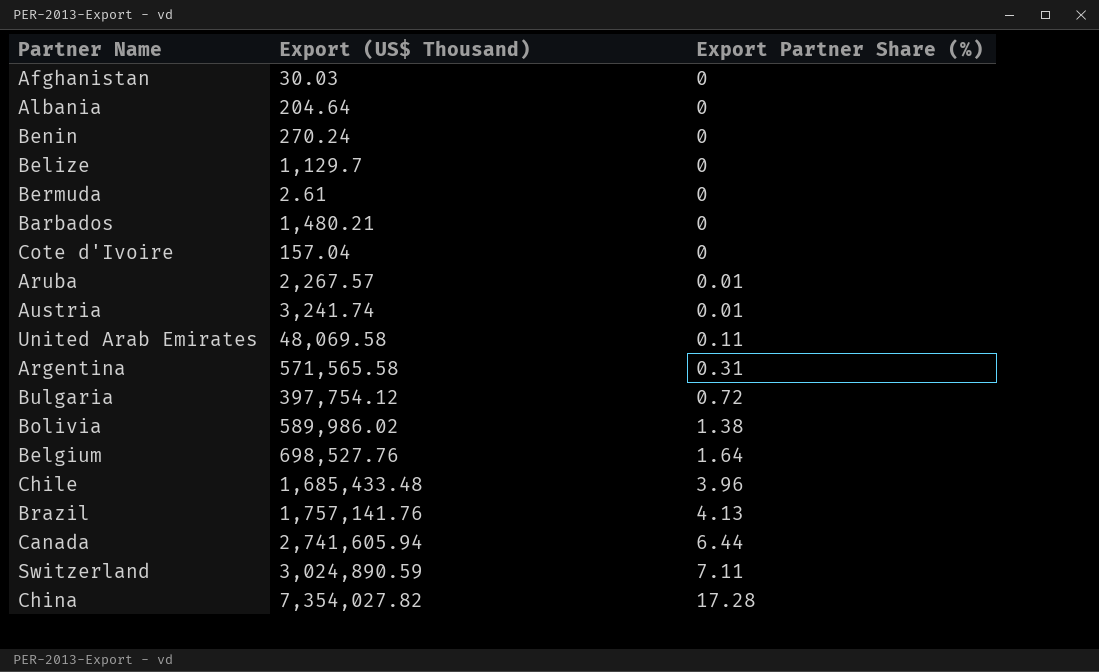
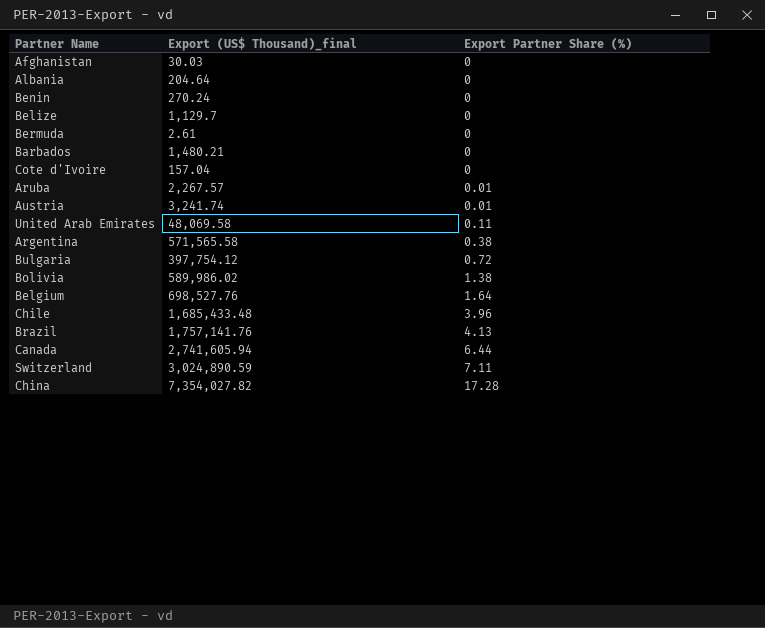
column name: Export (US$ Thousand) -> Export (US$ Thousand)_final
Argentina | Export Partner Share (%): 0.31 -> 0.38

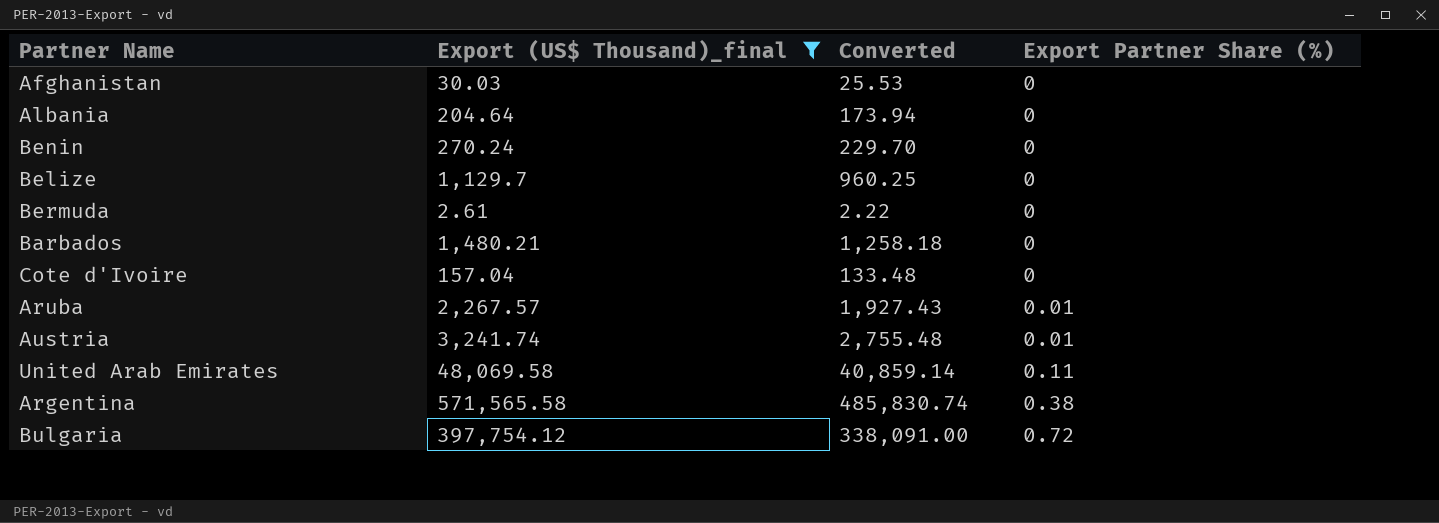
filter: none -> Export (US$ Thousand)_final <= 571,565.58
column Converted | formula: none -> [Export (US$ Thousand)_final] * 0.85

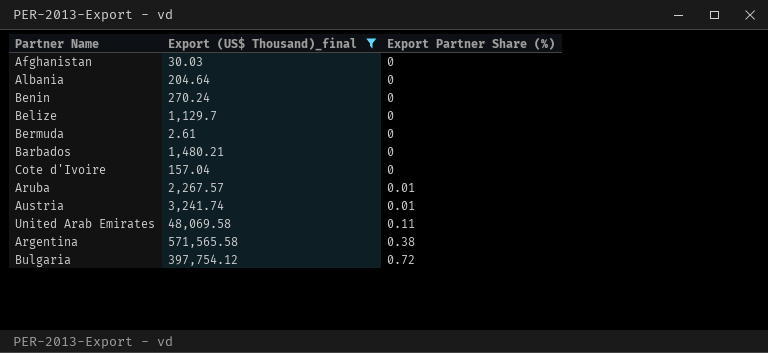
column Converted | formula: [Export (US$ Thousand)_final] * 0.85 -> none

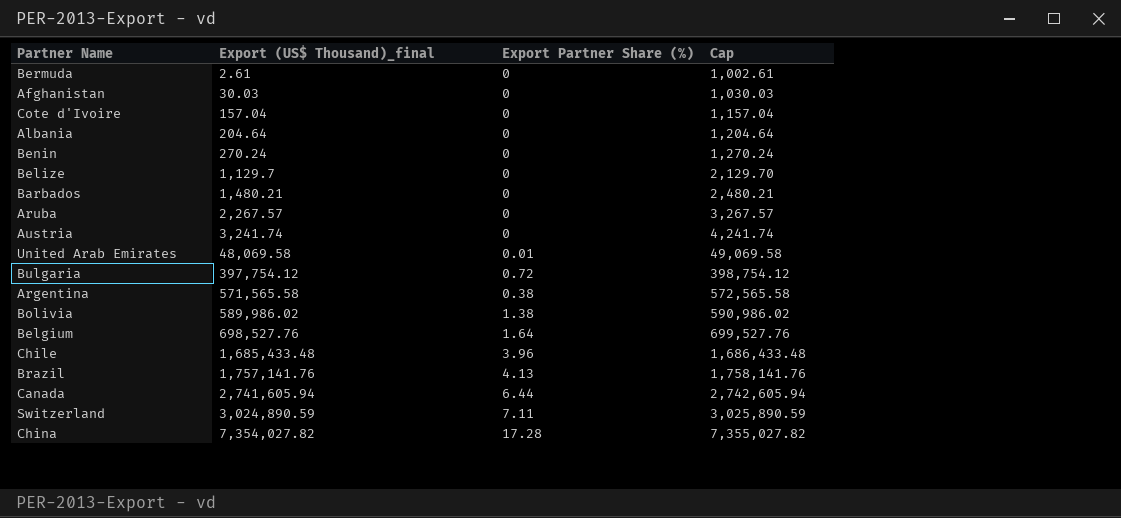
filter: Export (US$ Thousand)_final <= 571,565.58 -> none
row order: Export Partner Share (%) ascending -> Export (US$ Thousand)_final ascending
column Cap | formula: none -> [Export (US$ Thousand)_final] + 1000
Aruba | Export Partner Share (%): 0.01 -> 0
Austria | Export Partner Share (%): 0.01 -> 0
United Arab Emirates | Export Partner Share (%): 0.11 -> 0.01

